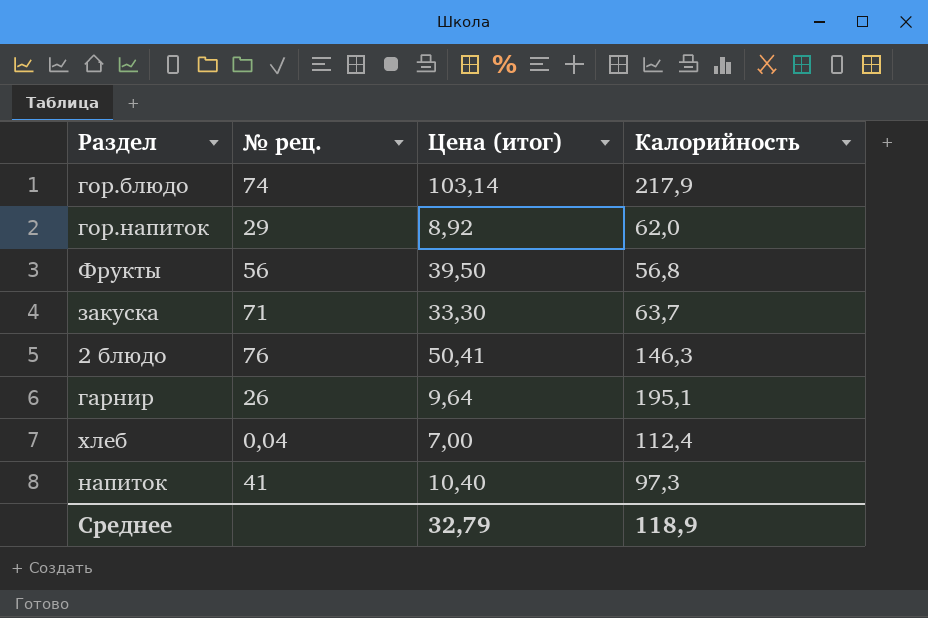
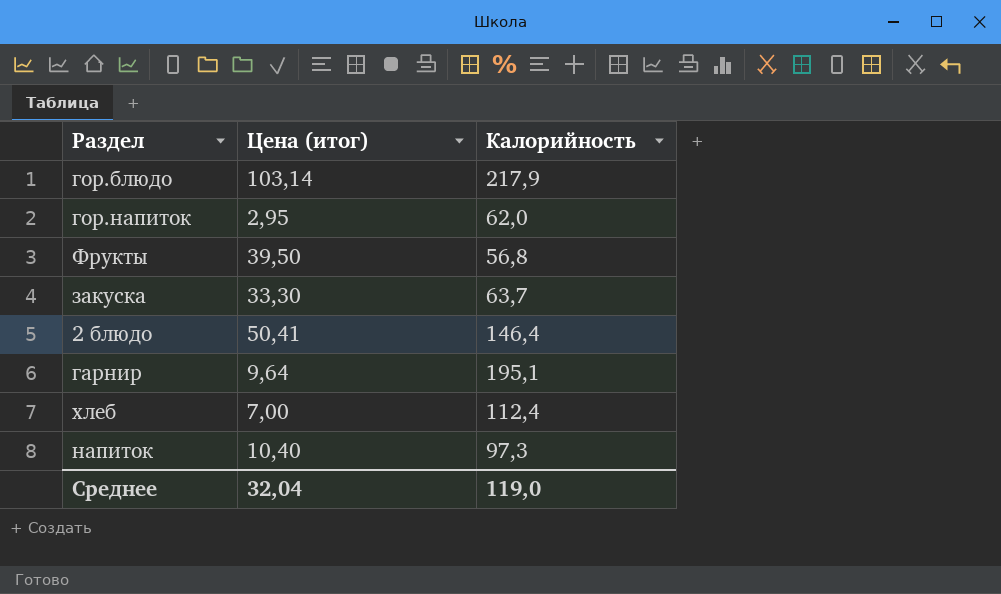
column № рец. | position: 2 -> none
гор.напиток | Цена (итог): 8,92 -> 2,95
2 блюдо | Калорийность: 146,3 -> 146,4
Среднее | Цена (итог): 32,79 -> 32,04
Среднее | Калорийность: 118,9 -> 119,0

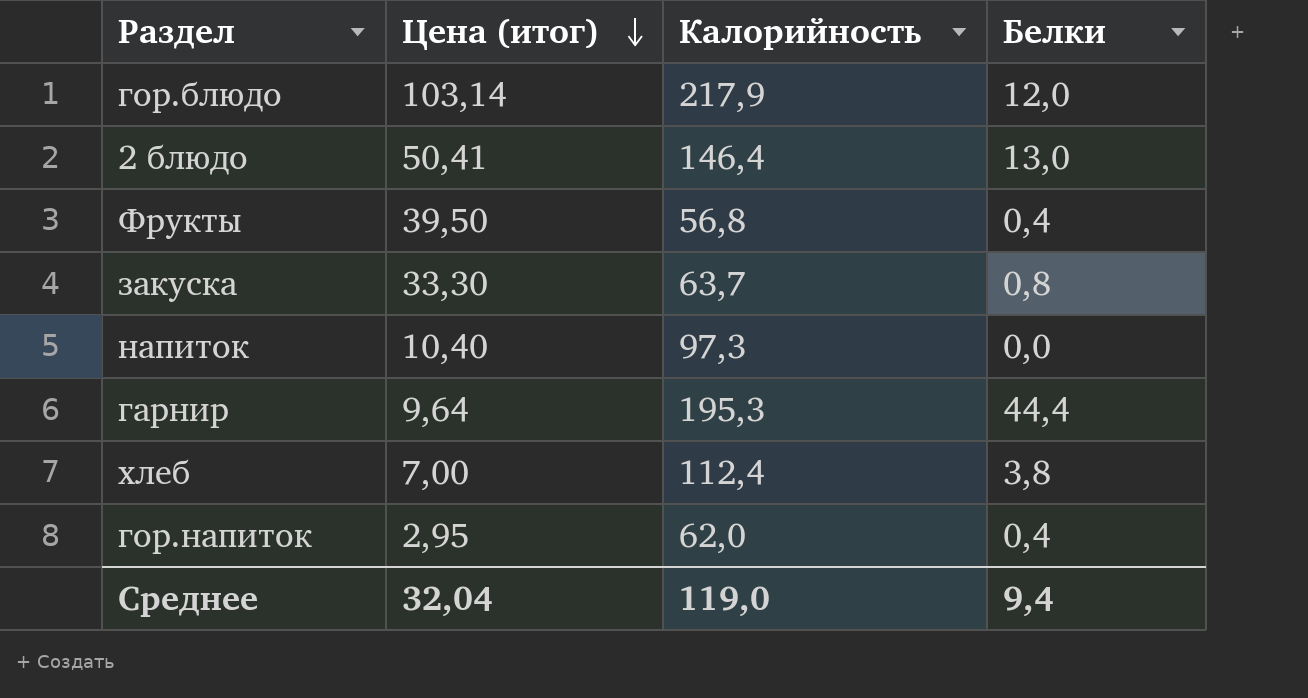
row order: none -> Цена (итог) descending
column Белки | position: none -> 4
гарнир | Калорийность: 195,1 -> 195,3

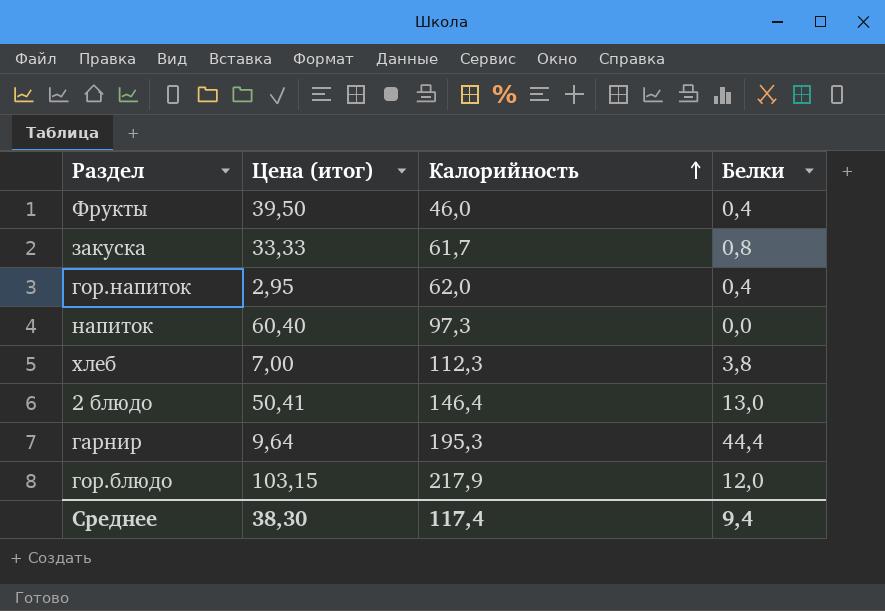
row order: Цена (итог) descending -> Калорийность ascending
Фрукты | Калорийность: 56,8 -> 46,0
закуска | Цена (итог): 33,30 -> 33,33
закуска | Калорийность: 63,7 -> 61,7
напиток | Цена (итог): 10,40 -> 60,40
хлеб | Калорийность: 112,4 -> 112,3
гор.блюдо | Цена (итог): 103,14 -> 103,15
Среднее | Цена (итог): 32,04 -> 38,30
Среднее | Калорийность: 119,0 -> 117,4

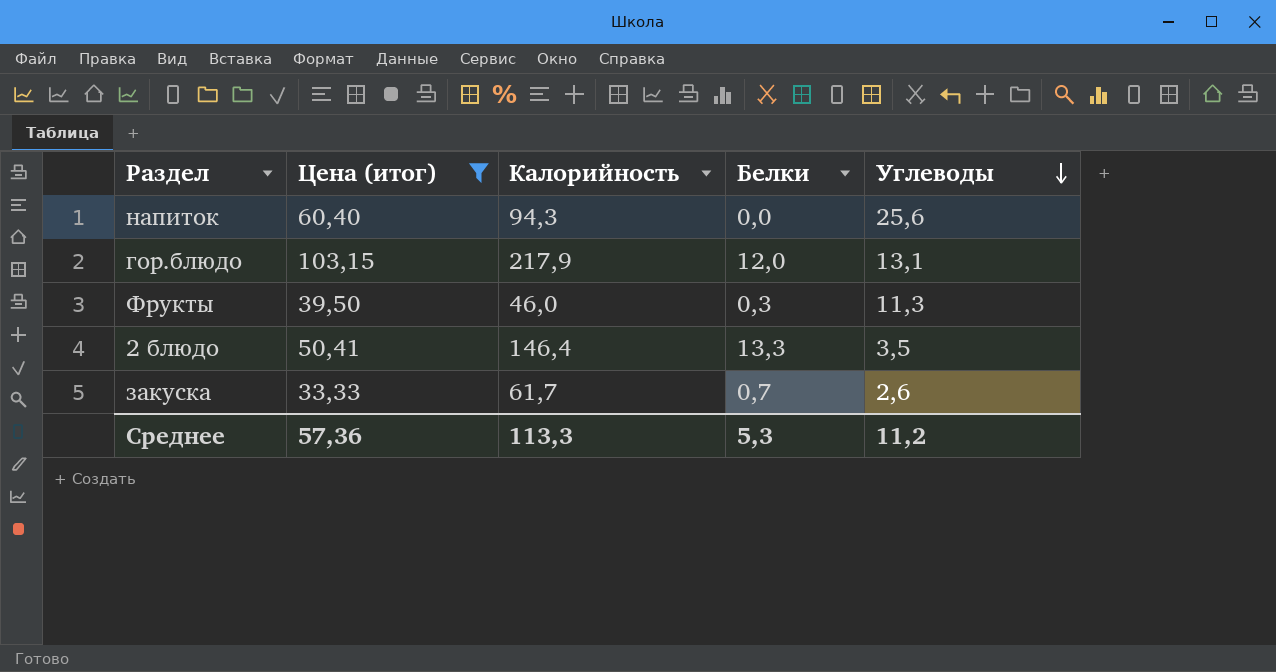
filter: none -> Цена (итог) >= 33,33
row order: Калорийность ascending -> Углеводы descending
column Углеводы | position: none -> 5
напиток | Калорийность: 97,3 -> 94,3
Фрукты | Белки: 0,4 -> 0,3
2 блюдо | Белки: 13,0 -> 13,3
закуска | Белки: 0,8 -> 0,7
Среднее | Цена (итог): 38,30 -> 57,36
Среднее | Калорийность: 117,4 -> 113,3
Среднее | Белки: 9,4 -> 5,3

